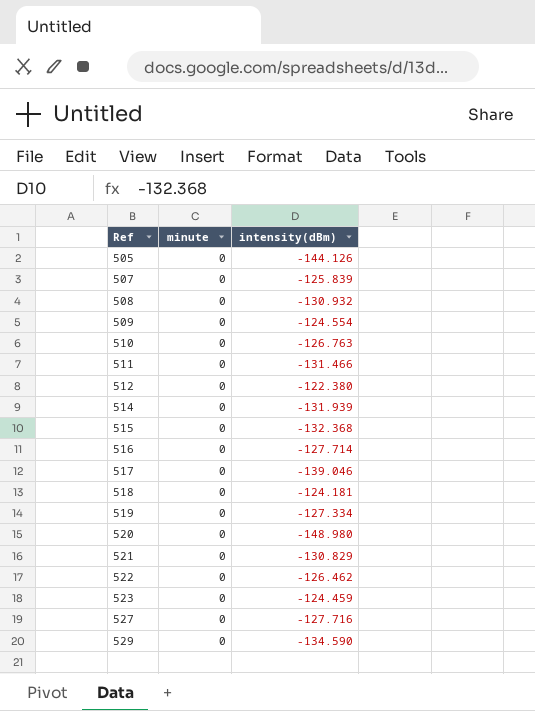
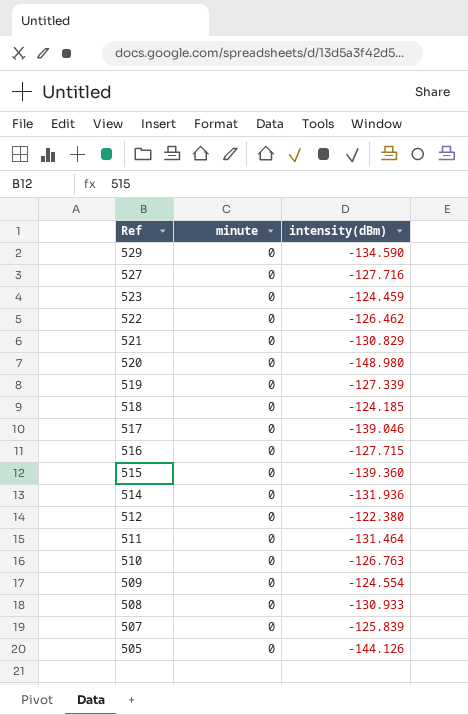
row order: Ref ascending -> Ref descending
519 | intensity(dBm): -127.334 -> -127.339
518 | intensity(dBm): -124.181 -> -124.185
516 | intensity(dBm): -127.714 -> -127.715
515 | intensity(dBm): -132.368 -> -139.360
514 | intensity(dBm): -131.939 -> -131.936
511 | intensity(dBm): -131.466 -> -131.464
508 | intensity(dBm): -130.932 -> -130.933

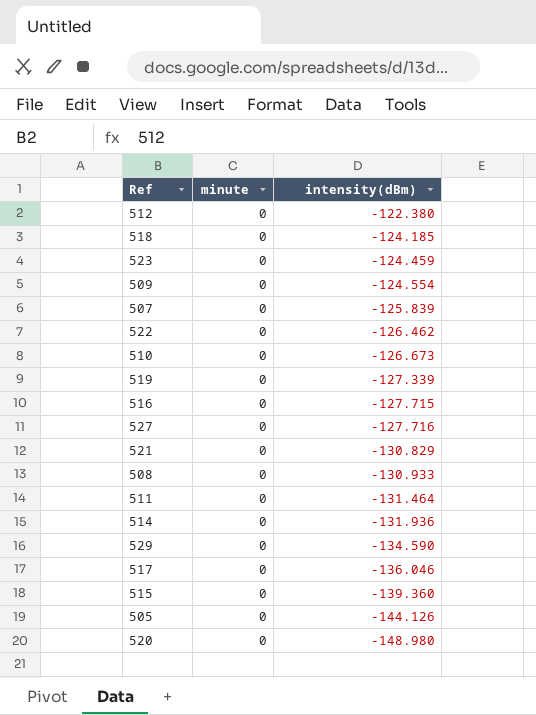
row order: Ref descending -> intensity(dBm) descending
510 | intensity(dBm): -126.763 -> -126.673
517 | intensity(dBm): -139.046 -> -136.046

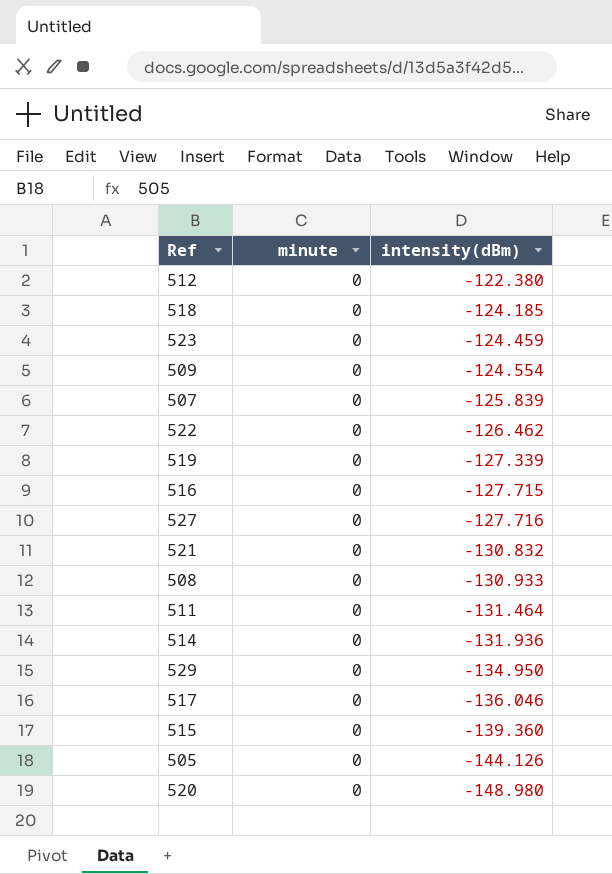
row 510: 0 | -126.673 -> none
521 | intensity(dBm): -130.829 -> -130.832
529 | intensity(dBm): -134.590 -> -134.950

